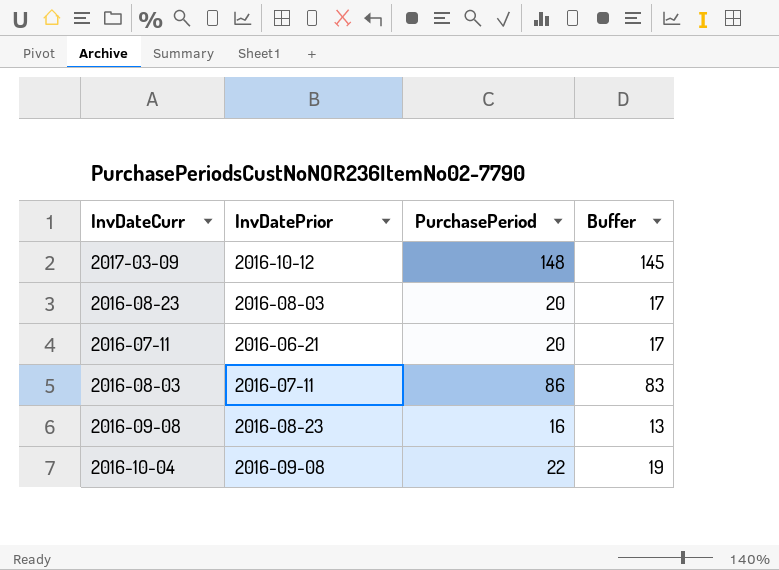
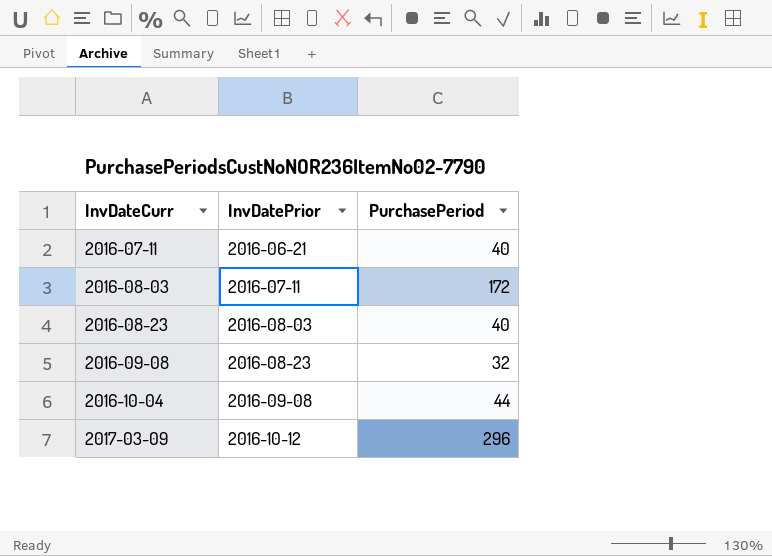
row order: none -> InvDateCurr ascending
column Buffer | formula: [PurchasePeriod] - 3 -> none
2016-07-11 | PurchasePeriod: 20 -> 40
2016-08-03 | PurchasePeriod: 86 -> 172
2016-08-23 | PurchasePeriod: 20 -> 40
2016-09-08 | PurchasePeriod: 16 -> 32
2016-10-04 | PurchasePeriod: 22 -> 44
2017-03-09 | PurchasePeriod: 148 -> 296

